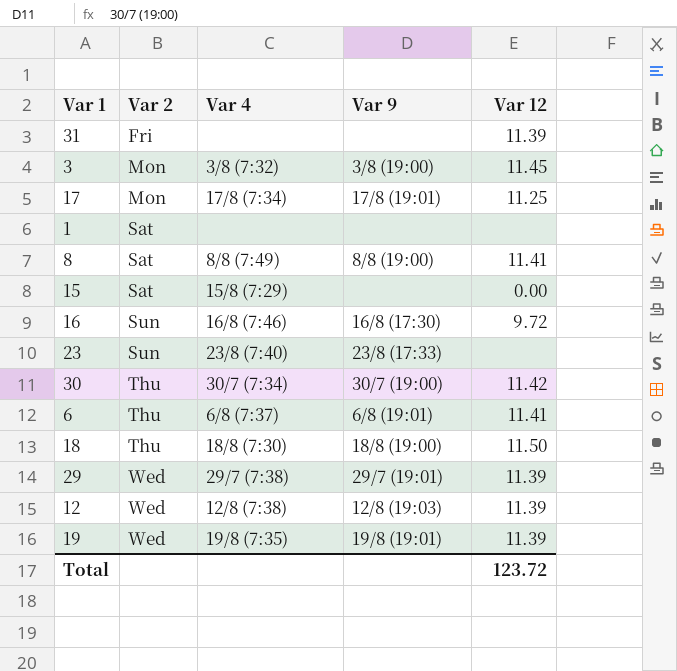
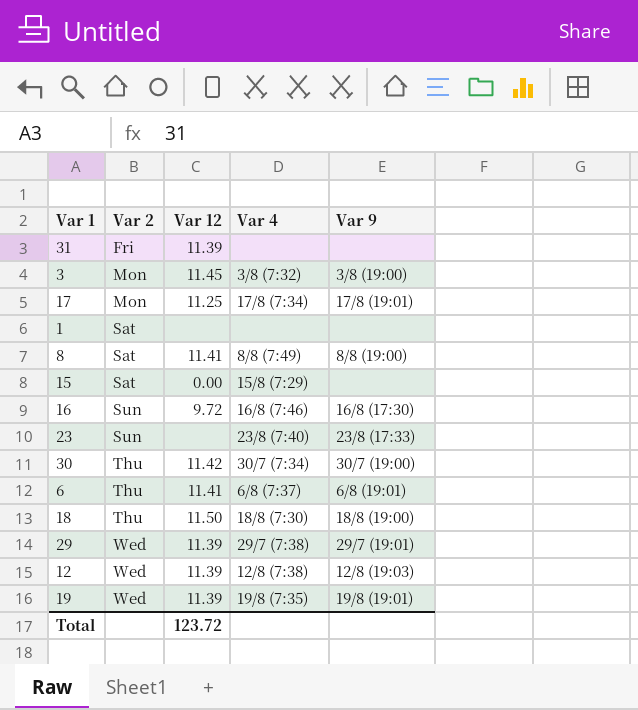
column Var 12 | position: 5 -> 3

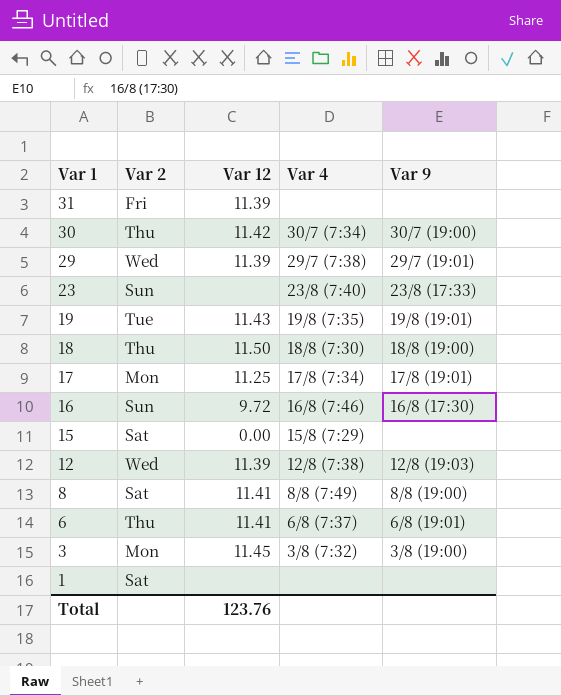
row order: Var 2 ascending -> Var 1 descending
19 | Var 2: Wed -> Tue
19 | Var 12: 11.39 -> 11.43
Total | Var 12: 123.72 -> 123.76

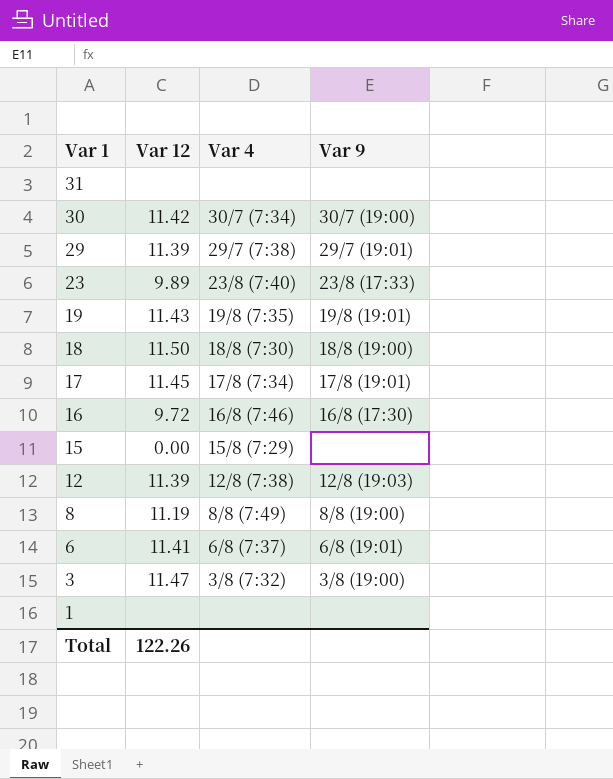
column Var 2 | position: 2 -> none
31 | Var 12: 11.39 -> none
23 | Var 12: none -> 9.89
17 | Var 12: 11.25 -> 11.45
8 | Var 12: 11.41 -> 11.19
3 | Var 12: 11.45 -> 11.47
Total | Var 12: 123.76 -> 122.26

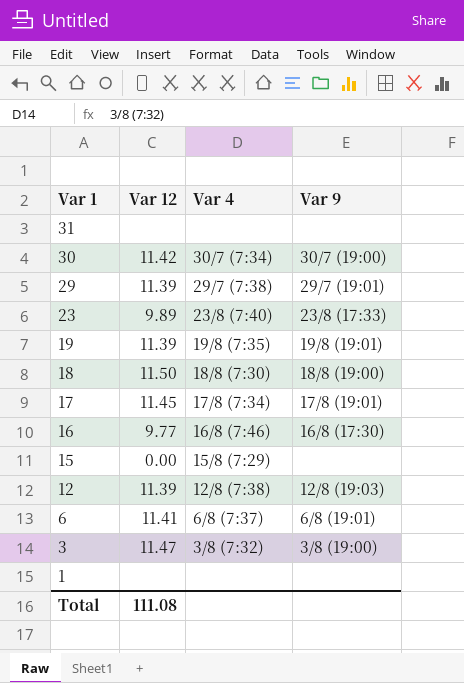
row 8: 11.19 | 8/8 (7:49) | 8/8 (19:00) -> none
19 | Var 12: 11.43 -> 11.39
16 | Var 12: 9.72 -> 9.77
Total | Var 12: 122.26 -> 111.08

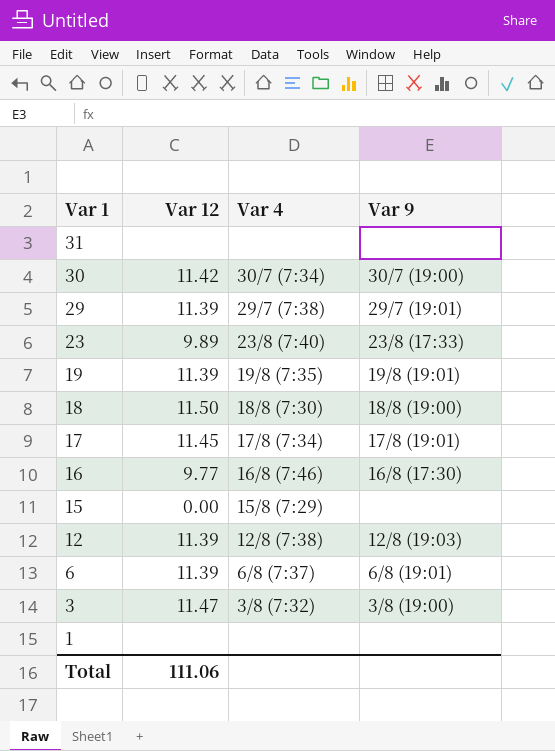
6 | Var 12: 11.41 -> 11.39
Total | Var 12: 111.08 -> 111.06

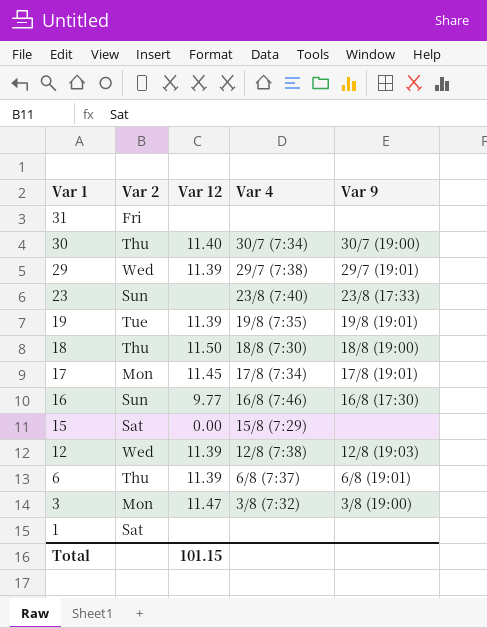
column Var 2 | position: none -> 2
30 | Var 12: 11.42 -> 11.40
23 | Var 12: 9.89 -> none
Total | Var 12: 111.06 -> 101.15

